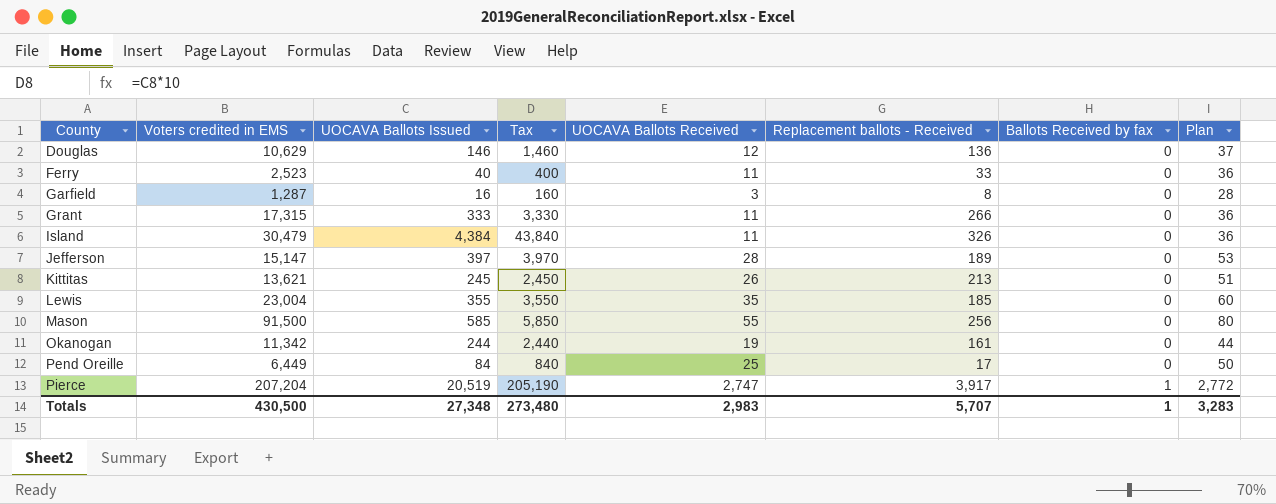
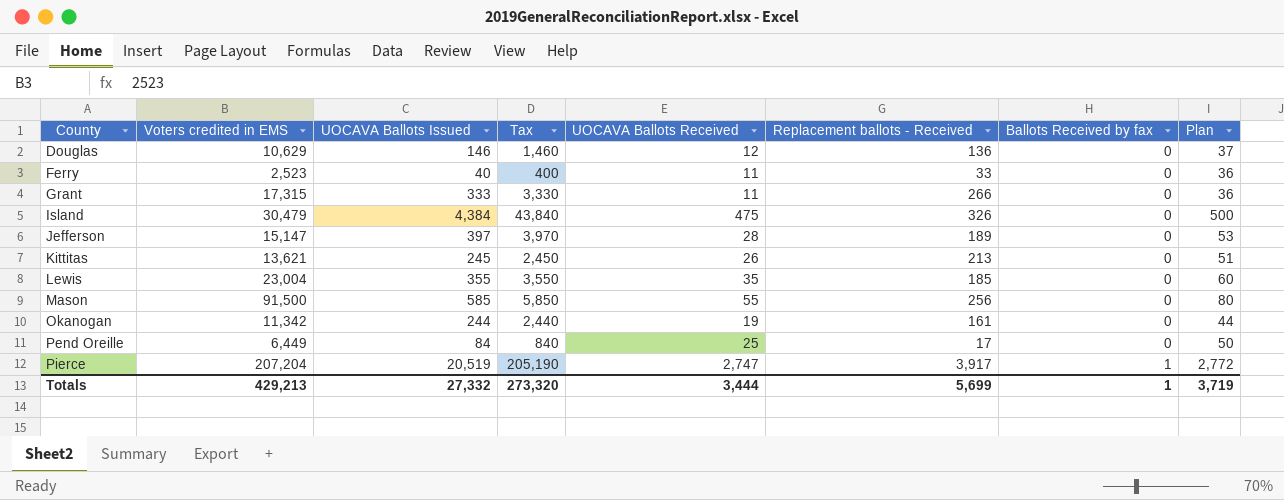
row Garfield: 1,287 | 16 | 160 | 3 | 8 | 0 | 28 -> none
Island | UOCAVA Ballots Received: 11 -> 475
Island | Plan: 36 -> 500
Totals | Voters credited in EMS: 430,500 -> 429,213
Totals | UOCAVA Ballots Issued: 27,348 -> 27,332
Totals | Tax: 273,480 -> 273,320
Totals | UOCAVA Ballots Received: 2,983 -> 3,444
Totals | Replacement ballots - Received: 5,707 -> 5,699
Totals | Plan: 3,283 -> 3,719

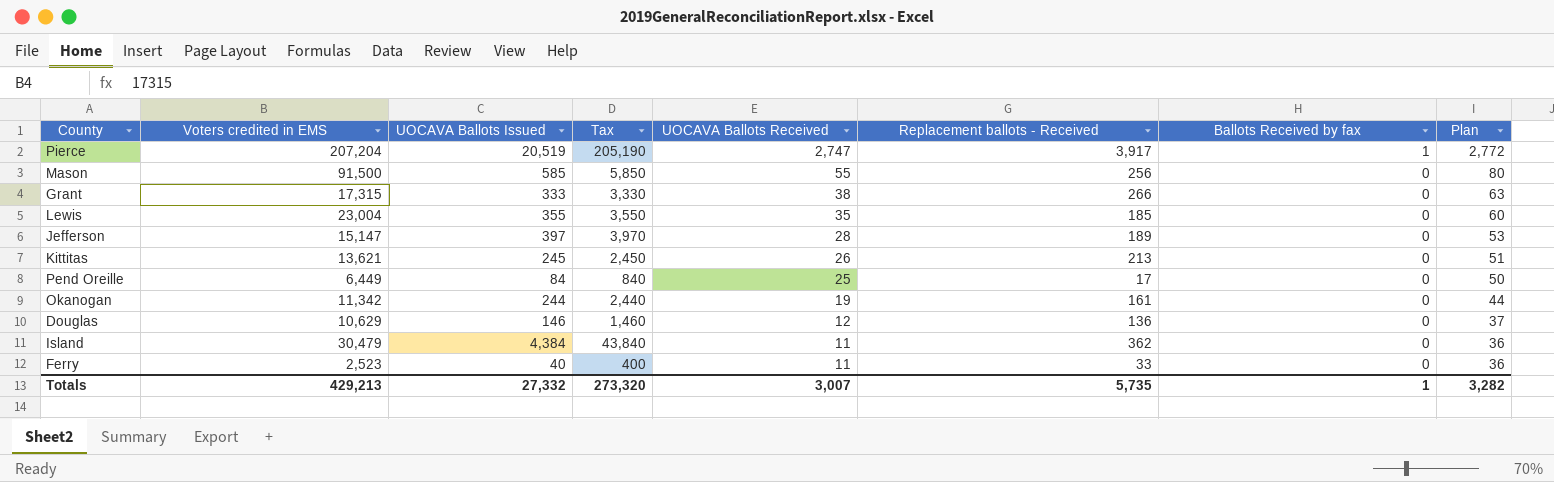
row order: County ascending -> UOCAVA Ballots Received descending
Grant | UOCAVA Ballots Received: 11 -> 38
Grant | Plan: 36 -> 63
Island | UOCAVA Ballots Received: 475 -> 11
Island | Replacement ballots - Received: 326 -> 362
Island | Plan: 500 -> 36
Totals | UOCAVA Ballots Received: 3,444 -> 3,007
Totals | Replacement ballots - Received: 5,699 -> 5,735
Totals | Plan: 3,719 -> 3,282

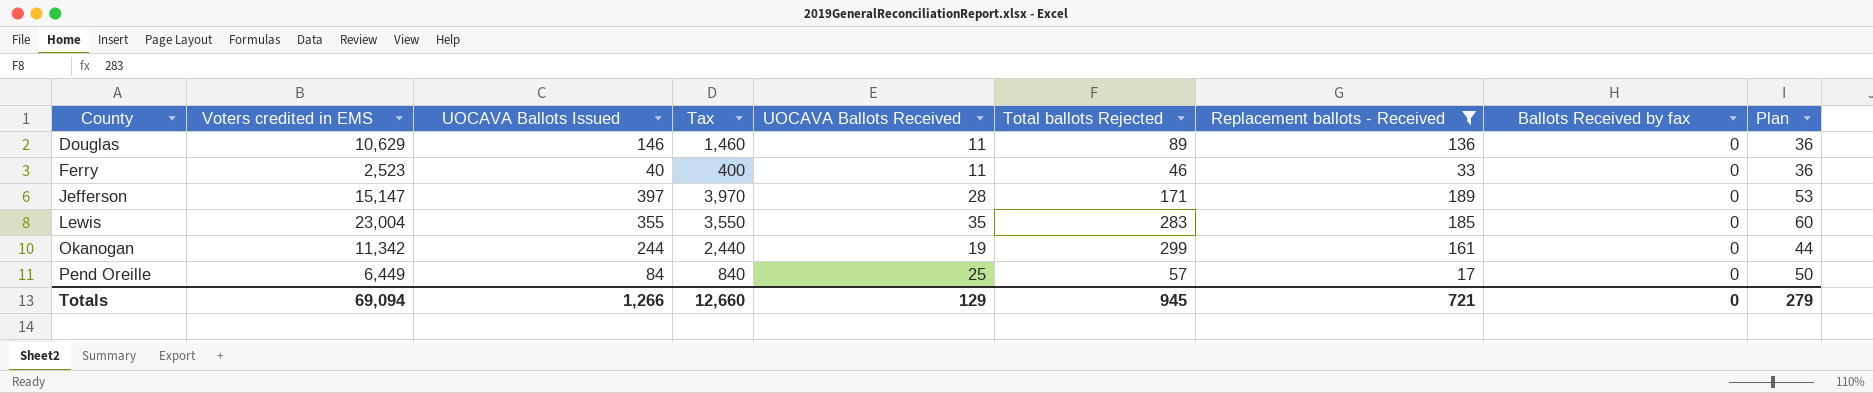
filter: none -> Replacement ballots - Received <= 189
row order: UOCAVA Ballots Received descending -> County ascending
column Total ballots Rejected | position: none -> 6
Douglas | UOCAVA Ballots Received: 12 -> 11
Douglas | Plan: 37 -> 36
Totals | Voters credited in EMS: 429,213 -> 69,094
Totals | UOCAVA Ballots Issued: 27,332 -> 1,266
Totals | Tax: 273,320 -> 12,660
Totals | UOCAVA Ballots Received: 3,007 -> 129
Totals | Replacement ballots - Received: 5,735 -> 721
Totals | Ballots Received by fax: 1 -> 0
Totals | Plan: 3,282 -> 279

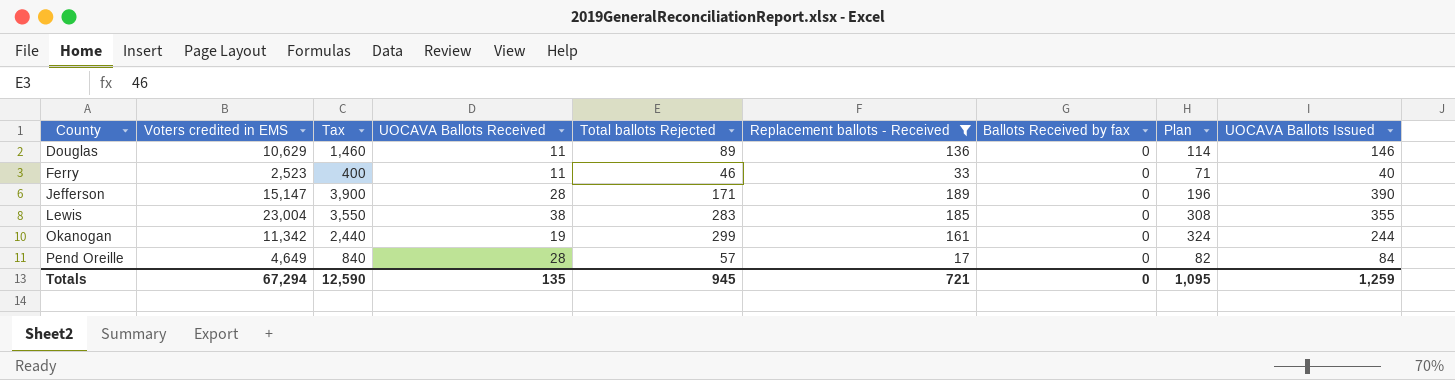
column Plan | formula: [UOCAVA Ballots Received] + 25 -> [Total ballots Rejected] + 25
column UOCAVA Ballots Issued | position: 3 -> 9
Jefferson | Tax: 3,970 -> 3,900
Jefferson | UOCAVA Ballots Issued: 397 -> 390
Lewis | UOCAVA Ballots Received: 35 -> 38
Pend Oreille | Voters credited in EMS: 6,449 -> 4,649
Pend Oreille | UOCAVA Ballots Received: 25 -> 28
Totals | Voters credited in EMS: 69,094 -> 67,294
Totals | Tax: 12,660 -> 12,590
Totals | UOCAVA Ballots Received: 129 -> 135
Totals | Plan: 279 -> 1,095
Totals | UOCAVA Ballots Issued: 1,266 -> 1,259

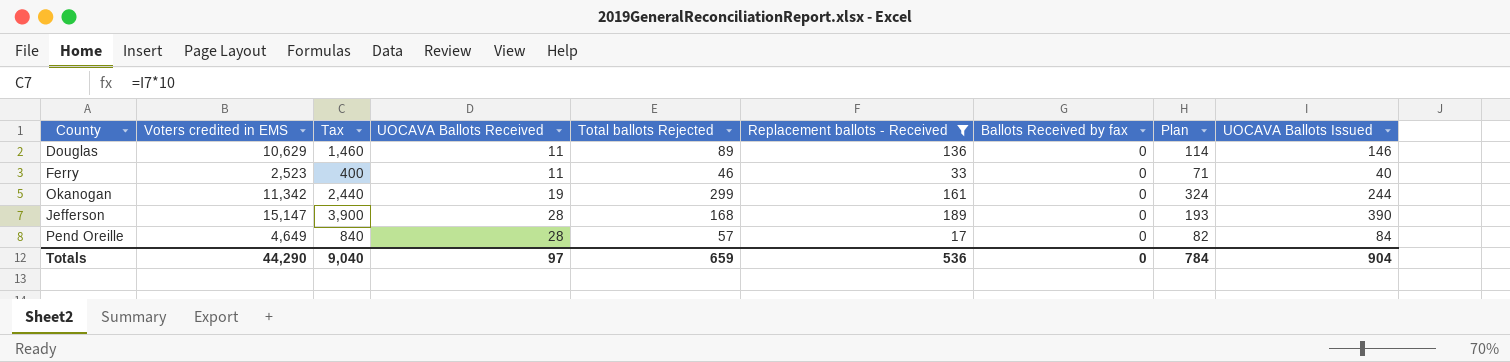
row order: County ascending -> UOCAVA Ballots Received ascending
row Lewis: 23,004 | 3,550 | 38 | 283 | 185 | 0 | 308 | 355 -> none
Jefferson | Total ballots Rejected: 171 -> 168
Jefferson | Plan: 196 -> 193
Totals | Voters credited in EMS: 67,294 -> 44,290
Totals | Tax: 12,590 -> 9,040
Totals | UOCAVA Ballots Received: 135 -> 97
Totals | Total ballots Rejected: 945 -> 659
Totals | Replacement ballots - Received: 721 -> 536
Totals | Plan: 1,095 -> 784
Totals | UOCAVA Ballots Issued: 1,259 -> 904

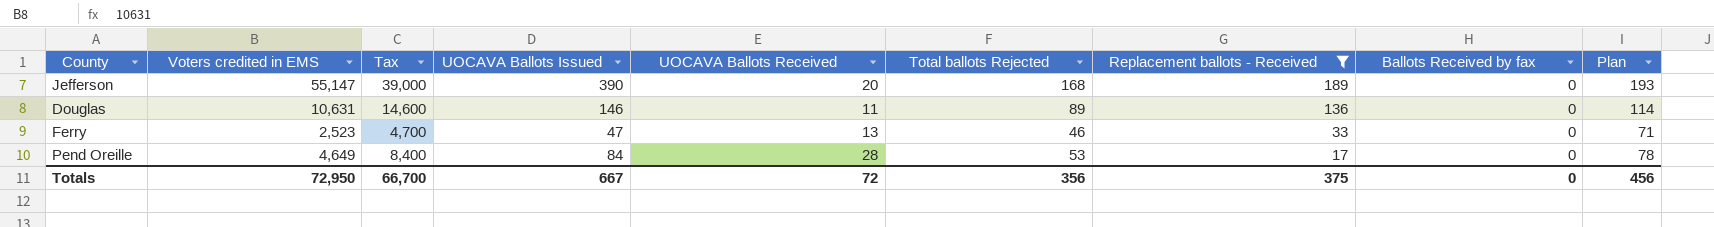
row order: UOCAVA Ballots Received ascending -> Replacement ballots - Received descending
column Tax | formula: [UOCAVA Ballots Issued] * 10 -> [UOCAVA Ballots Issued] * 100
column UOCAVA Ballots Issued | position: 9 -> 4
row Okanogan: 11,342 | 2,440 | 19 | 299 | 161 | 0 | 324 | 244 -> none
Jefferson | Voters credited in EMS: 15,147 -> 55,147
Jefferson | UOCAVA Ballots Received: 28 -> 20
Douglas | Voters credited in EMS: 10,629 -> 10,631
Ferry | UOCAVA Ballots Issued: 40 -> 47
Ferry | UOCAVA Ballots Received: 11 -> 13
Pend Oreille | Total ballots Rejected: 57 -> 53
Pend Oreille | Plan: 82 -> 78
Totals | Voters credited in EMS: 44,290 -> 72,950
Totals | Tax: 9,040 -> 66,700
Totals | UOCAVA Ballots Issued: 904 -> 667
Totals | UOCAVA Ballots Received: 97 -> 72
Totals | Total ballots Rejected: 659 -> 356
Totals | Replacement ballots - Received: 536 -> 375
Totals | Plan: 784 -> 456

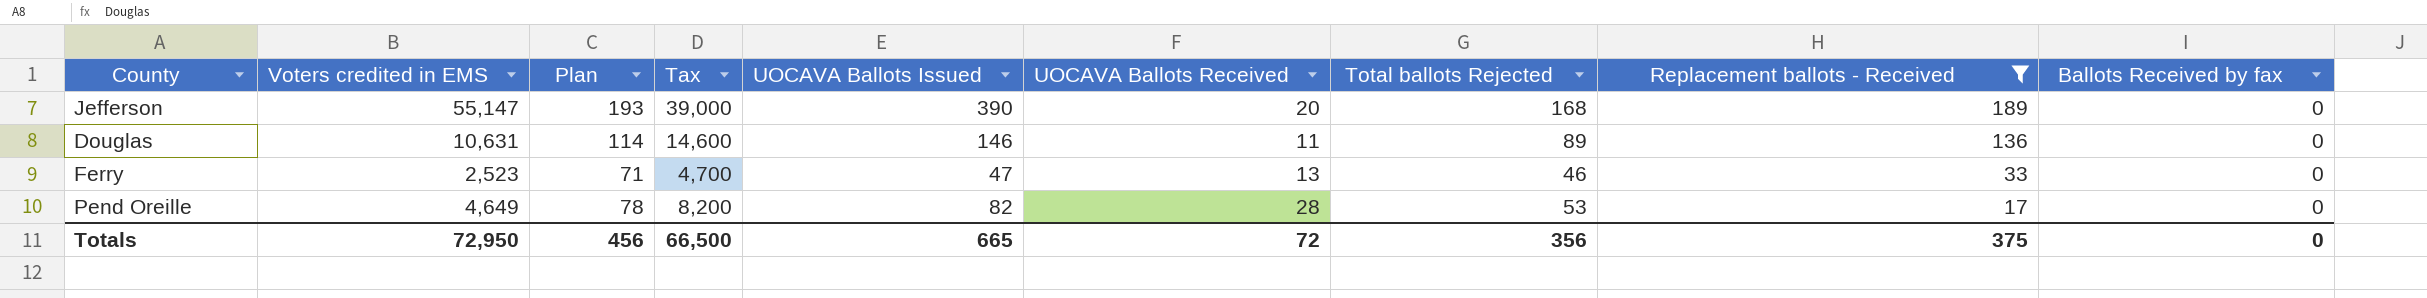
column Plan | position: 9 -> 3
Pend Oreille | Tax: 8,400 -> 8,200
Pend Oreille | UOCAVA Ballots Issued: 84 -> 82
Totals | Tax: 66,700 -> 66,500
Totals | UOCAVA Ballots Issued: 667 -> 665

